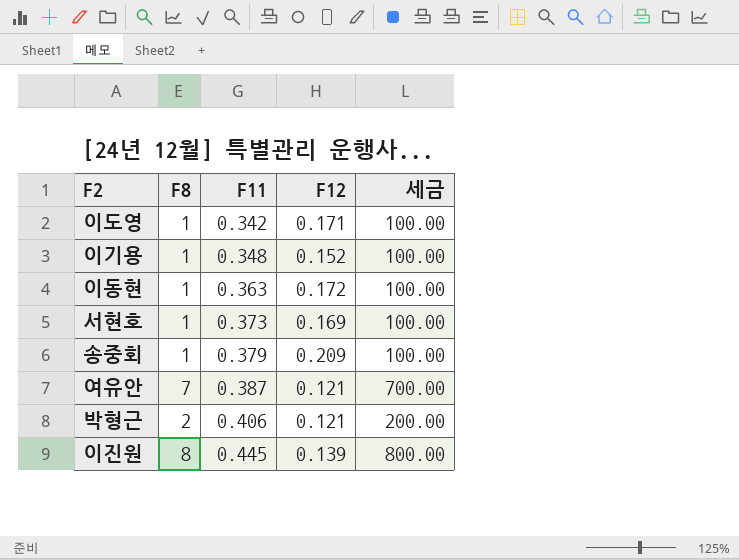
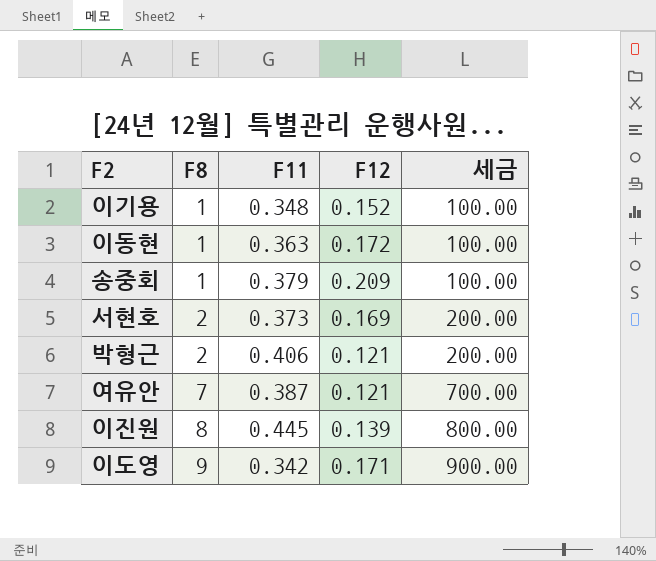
row order: F11 ascending -> F8 ascending
서현호 | F8: 1 -> 2
서현호 | 세금: 100.00 -> 200.00
이도영 | F8: 1 -> 9
이도영 | 세금: 100.00 -> 900.00

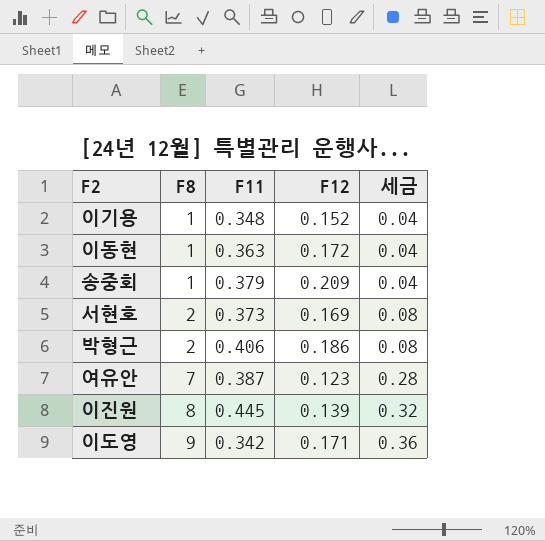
column 세금 | formula: [F8] * 100 -> [F8] * 0.04
박형근 | F12: 0.121 -> 0.186
여유안 | F12: 0.121 -> 0.123

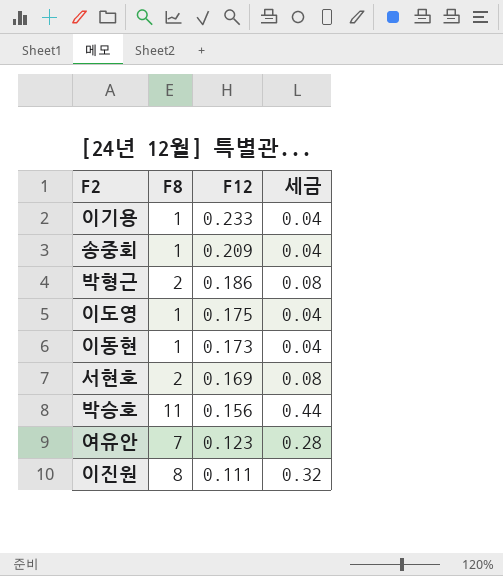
row order: F8 ascending -> F12 descending
column F11 | position: 3 -> none
이기용 | F12: 0.152 -> 0.233
이도영 | F8: 9 -> 1
이도영 | F12: 0.171 -> 0.175
이도영 | 세금: 0.36 -> 0.04
이동현 | F12: 0.172 -> 0.173
row 박승호: none -> 11 | 0.156 | 0.44
이진원 | F12: 0.139 -> 0.111

